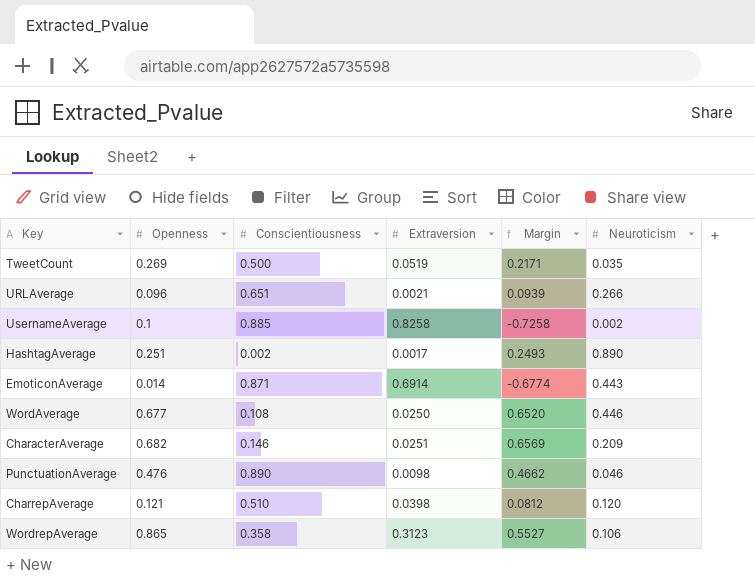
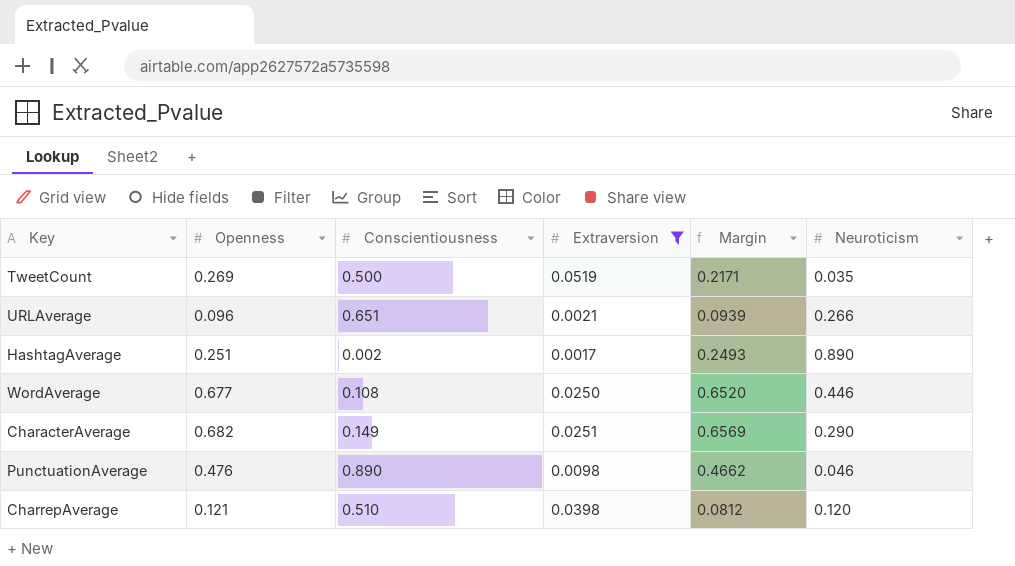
filter: none -> Extraversion <= 0.0519
CharacterAverage | Conscientiousness: 0.146 -> 0.149
CharacterAverage | Neuroticism: 0.209 -> 0.290

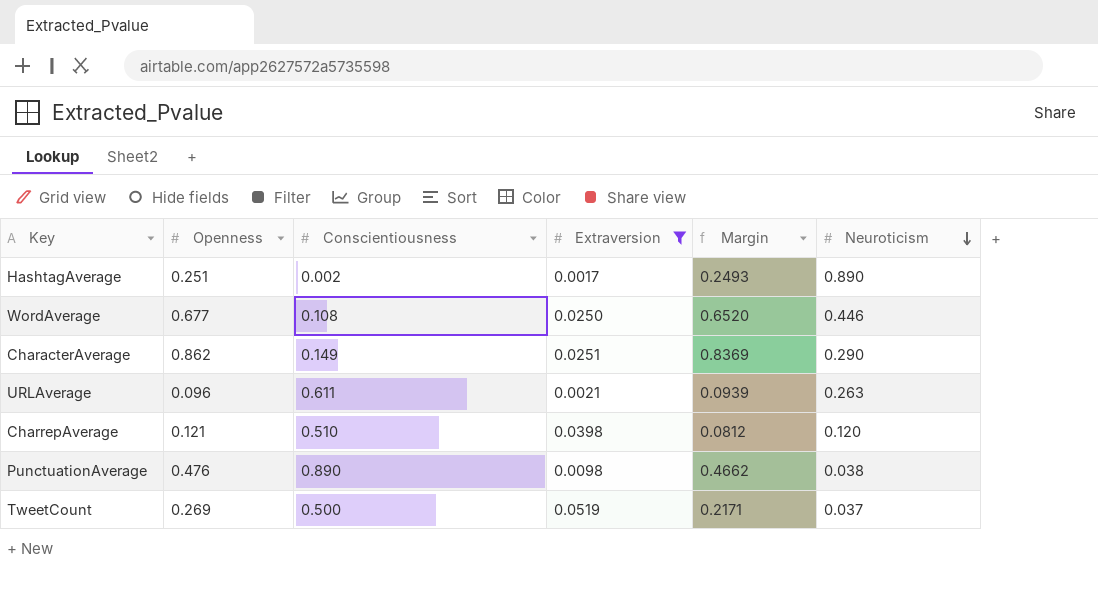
row order: none -> Neuroticism descending
CharacterAverage | Openness: 0.682 -> 0.862
CharacterAverage | Margin: 0.6569 -> 0.8369
URLAverage | Conscientiousness: 0.651 -> 0.611
URLAverage | Neuroticism: 0.266 -> 0.263
PunctuationAverage | Neuroticism: 0.046 -> 0.038
TweetCount | Neuroticism: 0.035 -> 0.037

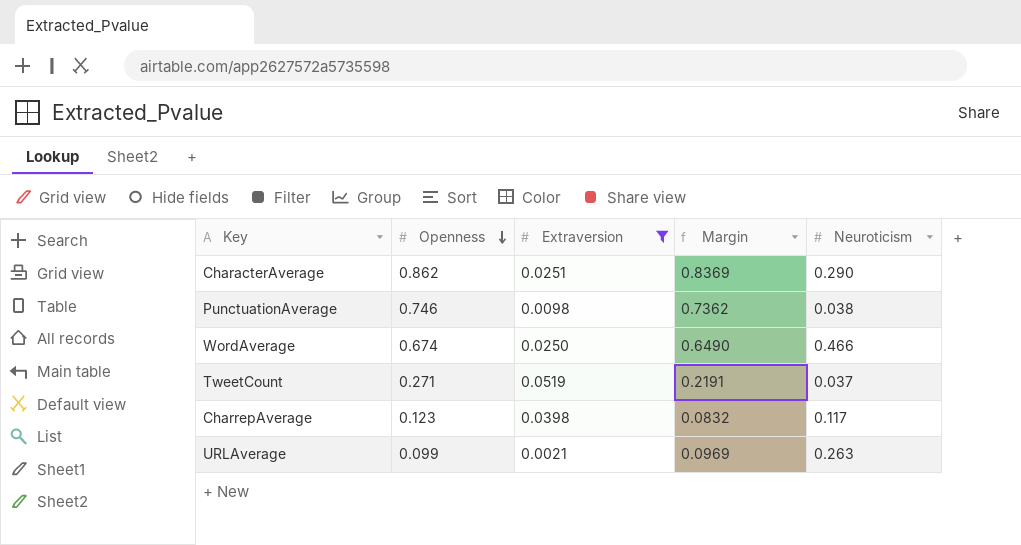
row order: Neuroticism descending -> Openness descending
column Conscientiousness | position: 3 -> none
row HashtagAverage: 0.251 | 0.002 | 0.0017 | 0.2493 | 0.890 -> none
PunctuationAverage | Openness: 0.476 -> 0.746
PunctuationAverage | Margin: 0.4662 -> 0.7362
WordAverage | Openness: 0.677 -> 0.674
WordAverage | Margin: 0.6520 -> 0.6490
WordAverage | Neuroticism: 0.446 -> 0.466
TweetCount | Openness: 0.269 -> 0.271
TweetCount | Margin: 0.2171 -> 0.2191
CharrepAverage | Openness: 0.121 -> 0.123
CharrepAverage | Margin: 0.0812 -> 0.0832
CharrepAverage | Neuroticism: 0.120 -> 0.117
URLAverage | Openness: 0.096 -> 0.099
URLAverage | Margin: 0.0939 -> 0.0969

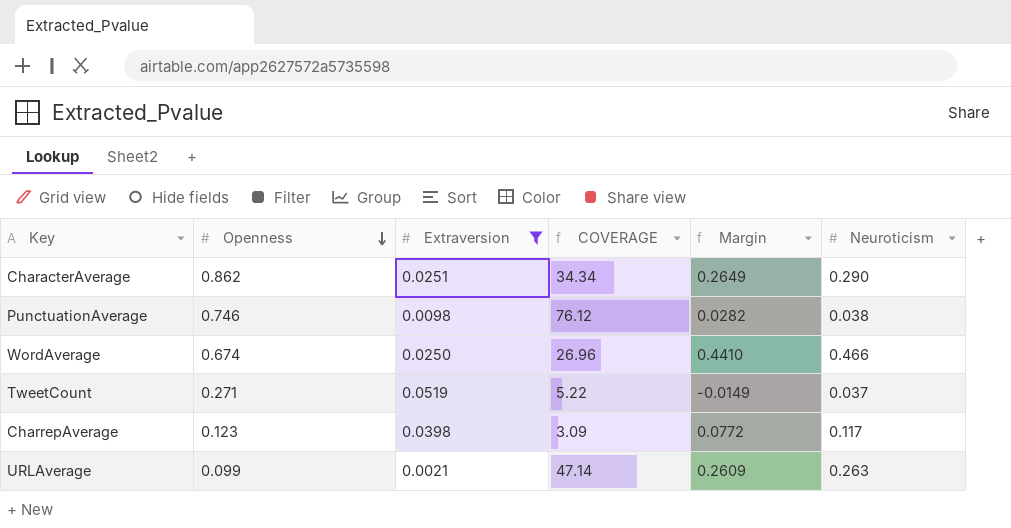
column COVERAGE | formula: none -> [Openness] / [Extraversion]
column Margin | formula: [Openness] - [Extraversion] -> [Neuroticism] - [Extraversion]

